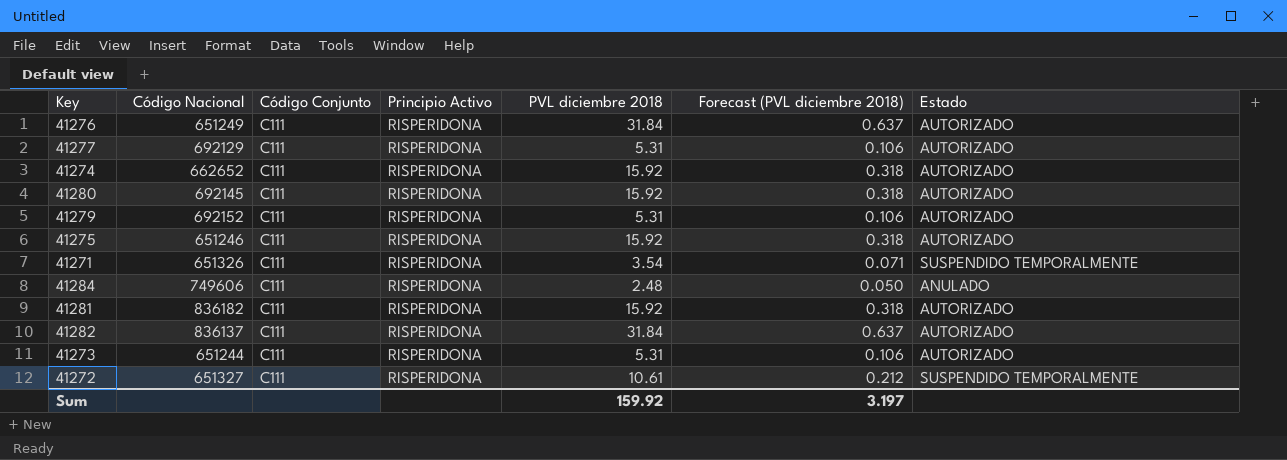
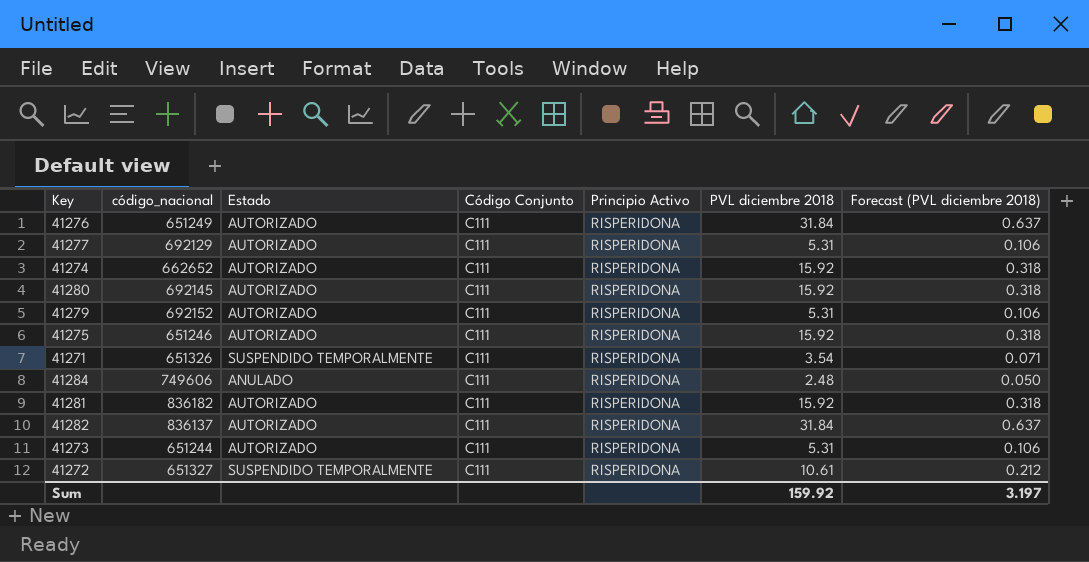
column name: Código Nacional -> código_nacional
column Estado | position: 7 -> 3

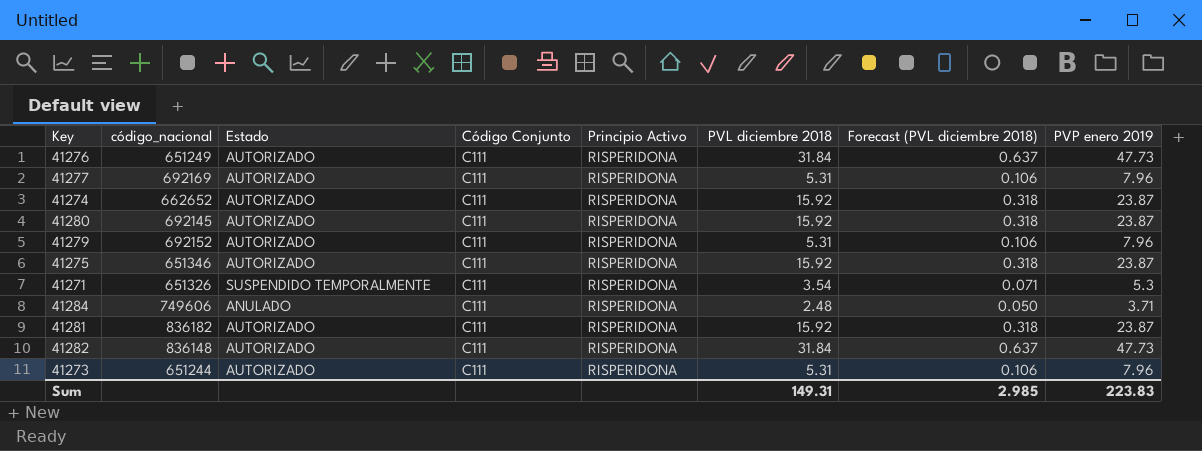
column PVP enero 2019 | position: none -> 8
row 41272: 651327 | SUSPENDIDO TEMPORALMENTE | C111 | RISPERIDONA | 10.61 | 0.212 -> none
41277 | código_nacional: 692129 -> 692169
41275 | código_nacional: 651246 -> 651346
41282 | código_nacional: 836137 -> 836148
Sum | PVL diciembre 2018: 159.92 -> 149.31
Sum | Forecast (PVL diciembre 2018): 3.197 -> 2.985

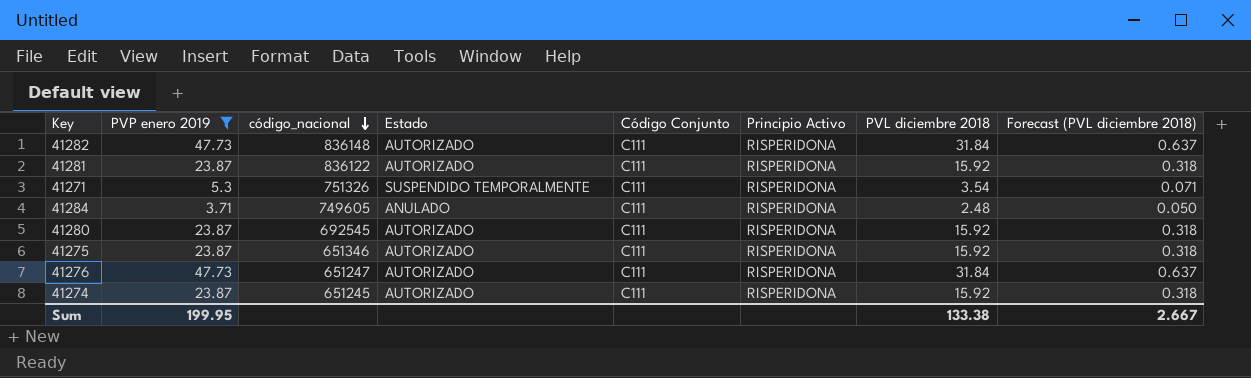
filter: none -> PVP enero 2019 != 7.96
row order: none -> código_nacional descending
column PVP enero 2019 | position: 8 -> 2
41281 | código_nacional: 836182 -> 836122
41271 | código_nacional: 651326 -> 751326
41284 | código_nacional: 749606 -> 749605
41280 | código_nacional: 692145 -> 692545
41276 | código_nacional: 651249 -> 651247
41274 | código_nacional: 662652 -> 651245
Sum | PVP enero 2019: 223.83 -> 199.95
Sum | PVL diciembre 2018: 149.31 -> 133.38
Sum | Forecast (PVL diciembre 2018): 2.985 -> 2.667

